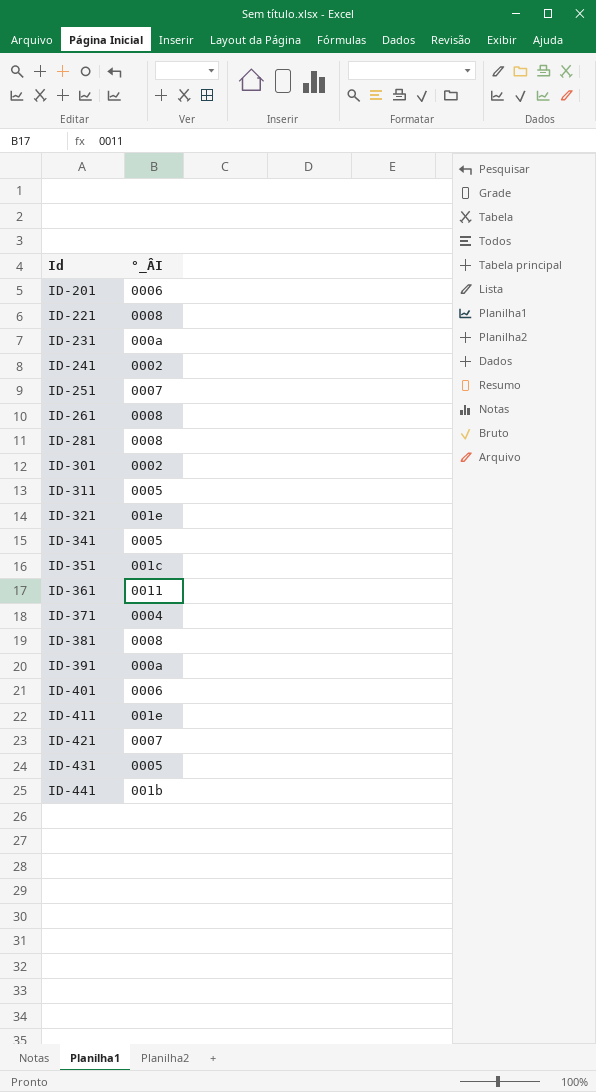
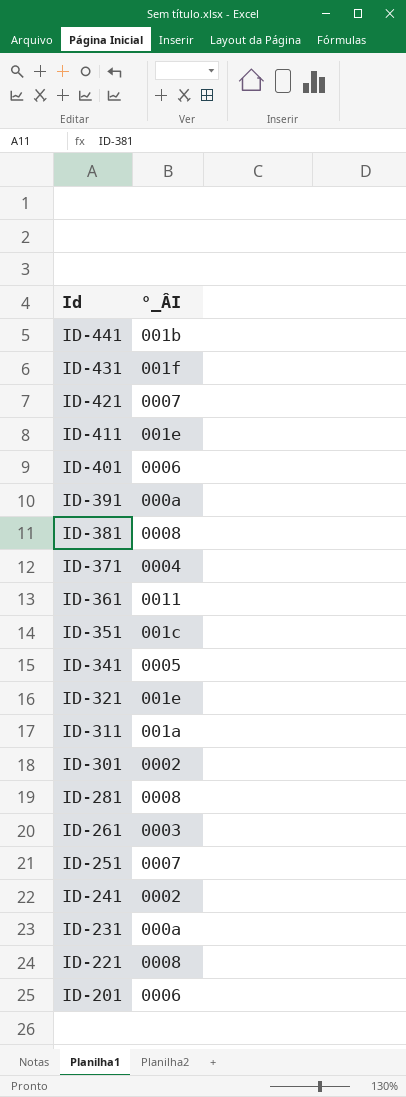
row order: Id ascending -> Id descending
ID-431 | °_ÂI: 0005 -> 001f
ID-311 | °_ÂI: 0005 -> 001a
ID-261 | °_ÂI: 0008 -> 0003

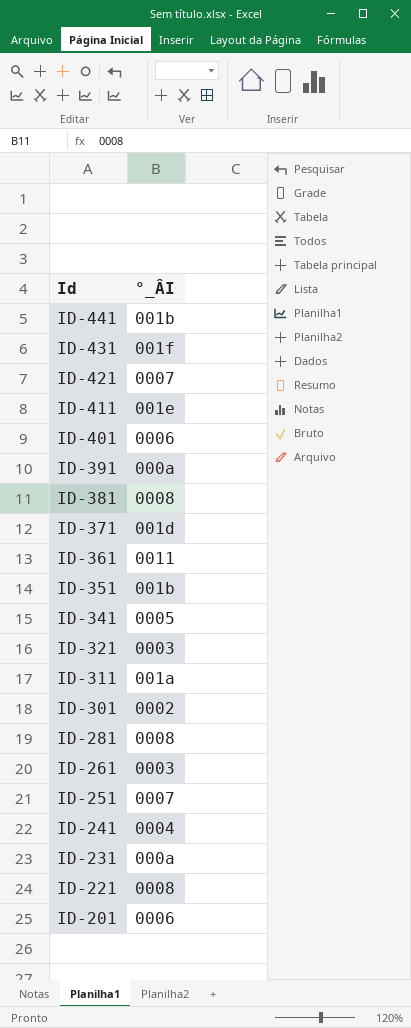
ID-371 | °_ÂI: 0004 -> 001d
ID-351 | °_ÂI: 001c -> 001b
ID-321 | °_ÂI: 001e -> 0003
ID-241 | °_ÂI: 0002 -> 0004

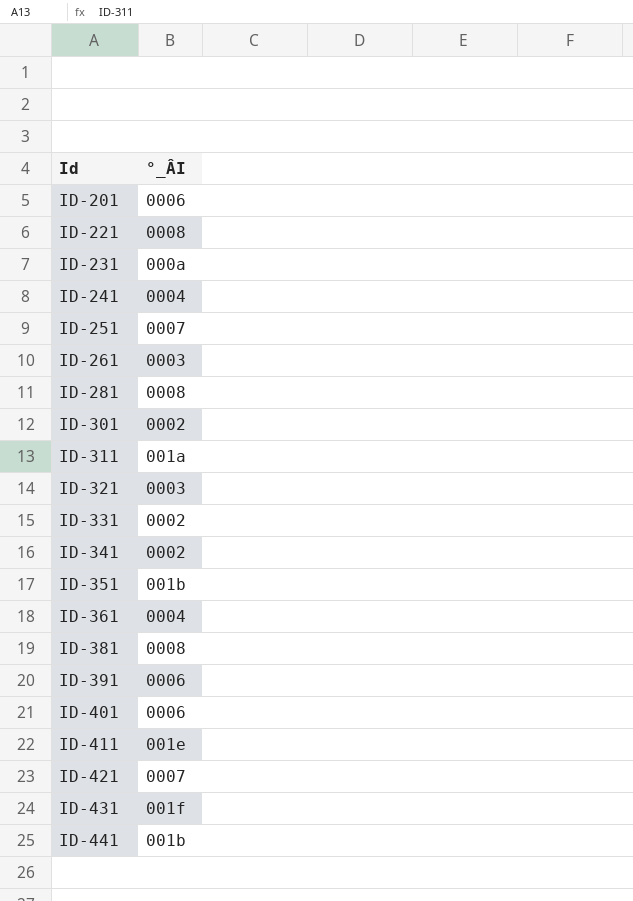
row order: Id descending -> Id ascending
row ID-371: 001d -> none
row ID-331: none -> 0002
ID-341 | °_ÂI: 0005 -> 0002
ID-361 | °_ÂI: 0011 -> 0004
ID-391 | °_ÂI: 000a -> 0006

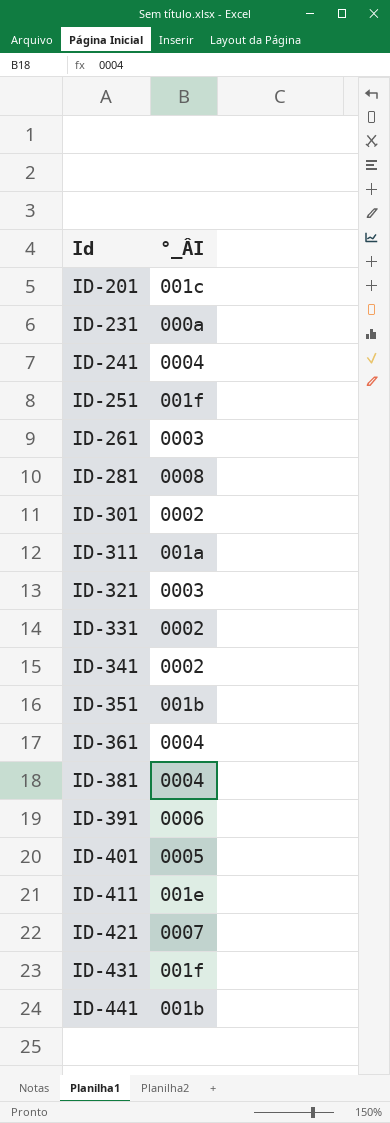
row ID-221: 0008 -> none
ID-201 | °_ÂI: 0006 -> 001c
ID-251 | °_ÂI: 0007 -> 001f
ID-381 | °_ÂI: 0008 -> 0004
ID-401 | °_ÂI: 0006 -> 0005

